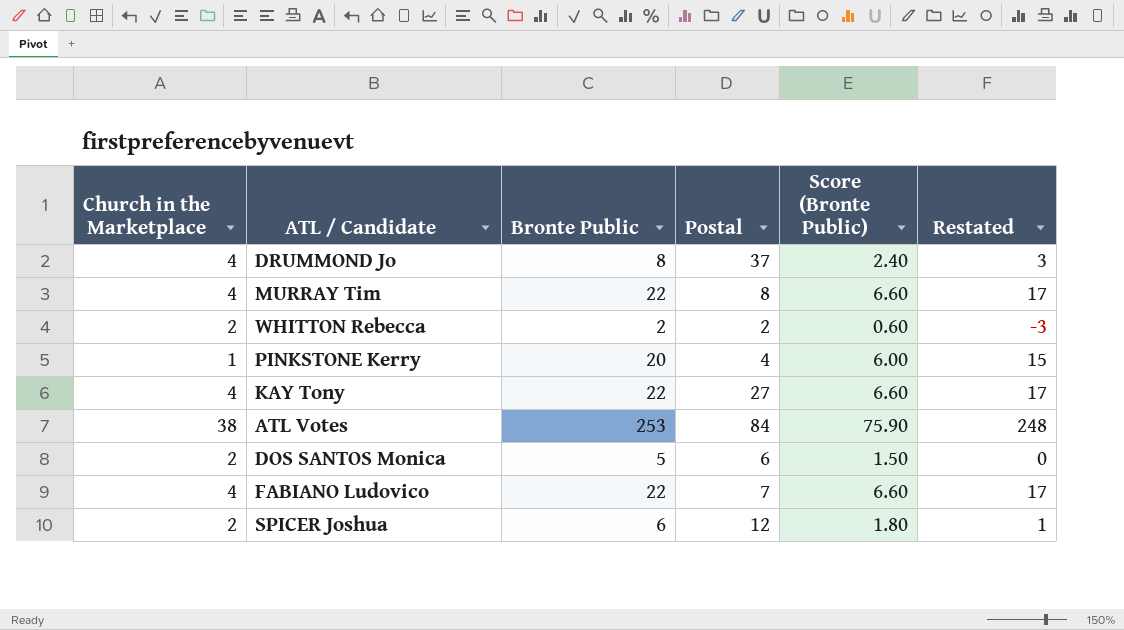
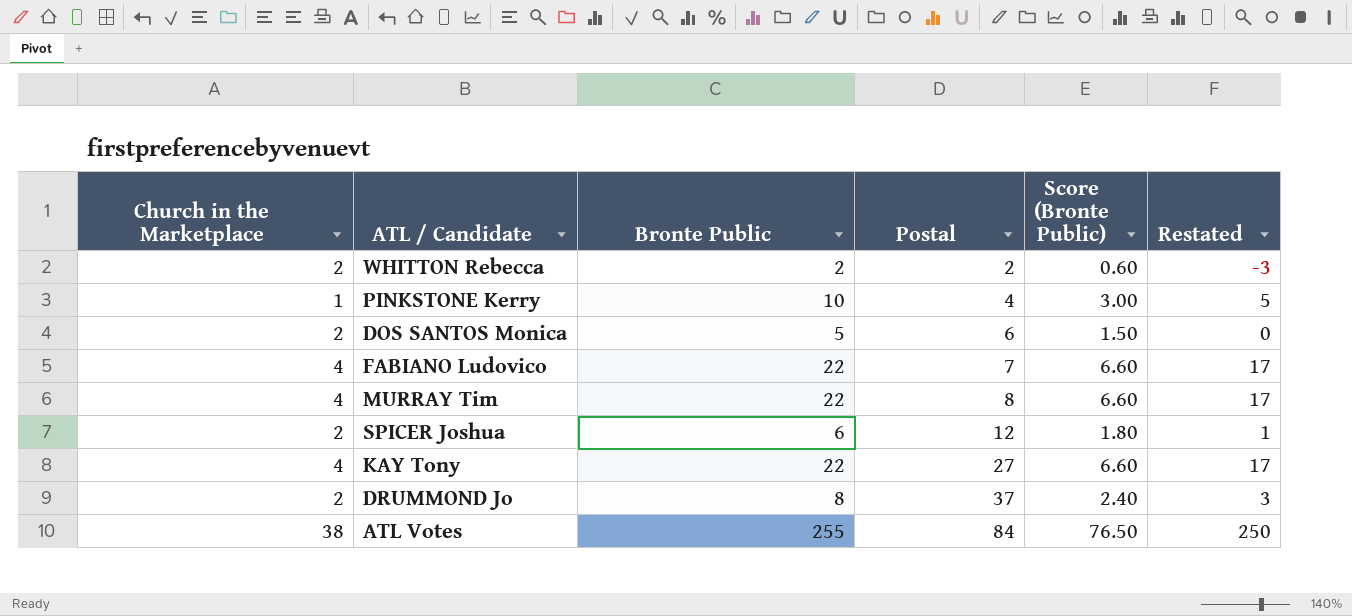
row order: none -> Postal ascending
PINKSTONE Kerry | Bronte Public: 20 -> 10
PINKSTONE Kerry | Score (Bronte Public): 6.00 -> 3.00
PINKSTONE Kerry | Restated: 15 -> 5
DRUMMOND Jo | Church in the Marketplace: 4 -> 2
ATL Votes | Bronte Public: 253 -> 255
ATL Votes | Score (Bronte Public): 75.90 -> 76.50
ATL Votes | Restated: 248 -> 250

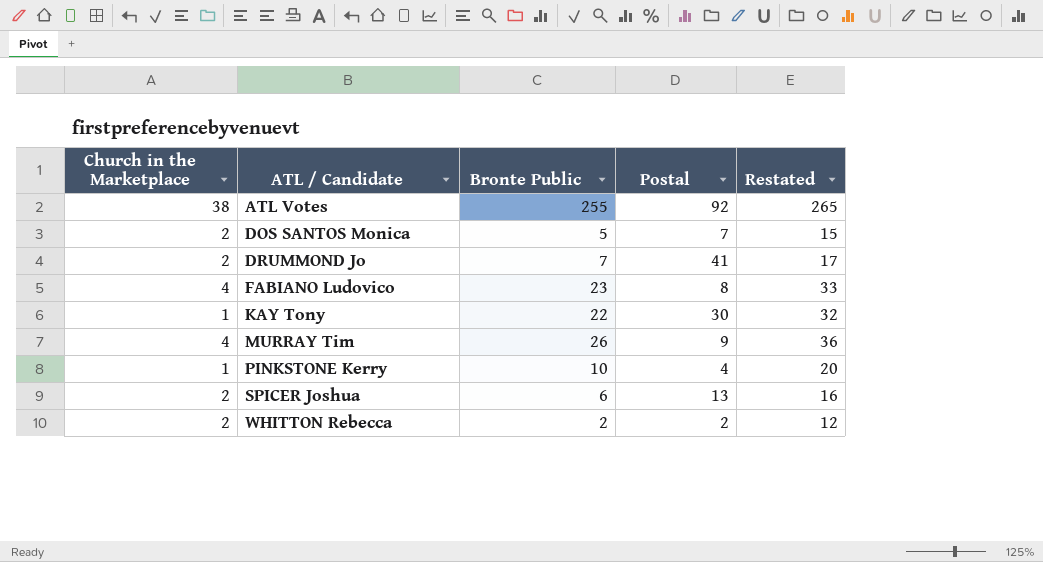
row order: Postal ascending -> ATL / Candidate ascending
column Score (Bronte Public) | formula: [Bronte Public] * 0.3 -> none
column Restated | formula: [Bronte Public] - 5 -> [Bronte Public] + 10
ATL Votes | Postal: 84 -> 92
DOS SANTOS Monica | Postal: 6 -> 7
DRUMMOND Jo | Bronte Public: 8 -> 7
DRUMMOND Jo | Postal: 37 -> 41
FABIANO Ludovico | Bronte Public: 22 -> 23
FABIANO Ludovico | Postal: 7 -> 8
KAY Tony | Church in the Marketplace: 4 -> 1
KAY Tony | Postal: 27 -> 30
MURRAY Tim | Bronte Public: 22 -> 26
MURRAY Tim | Postal: 8 -> 9
SPICER Joshua | Postal: 12 -> 13

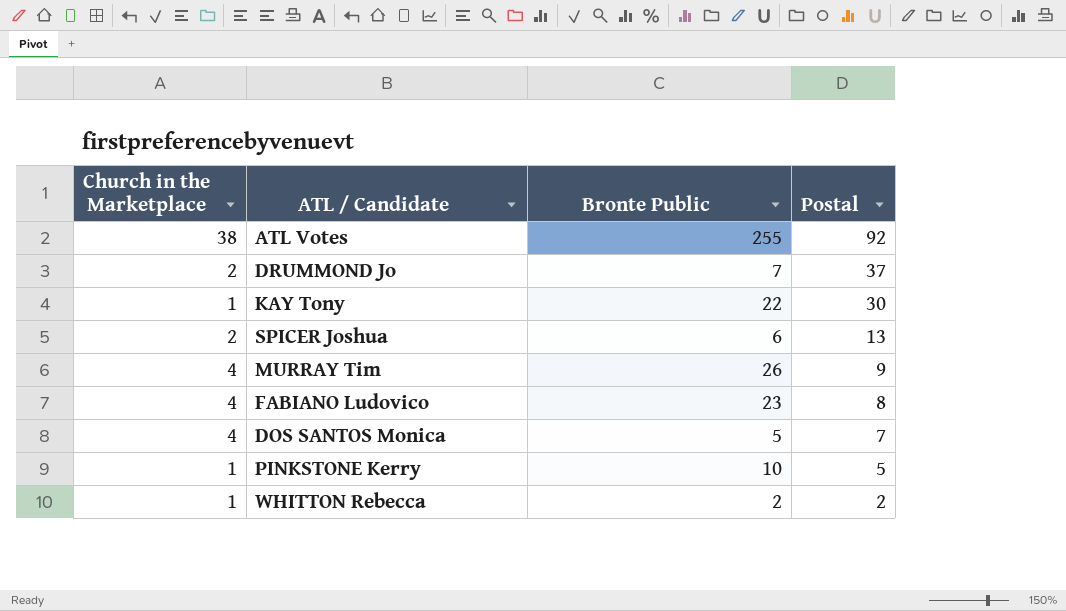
row order: ATL / Candidate ascending -> Postal descending
column Restated | formula: [Bronte Public] + 10 -> none
DRUMMOND Jo | Postal: 41 -> 37
DOS SANTOS Monica | Church in the Marketplace: 2 -> 4
PINKSTONE Kerry | Postal: 4 -> 5
WHITTON Rebecca | Church in the Marketplace: 2 -> 1

